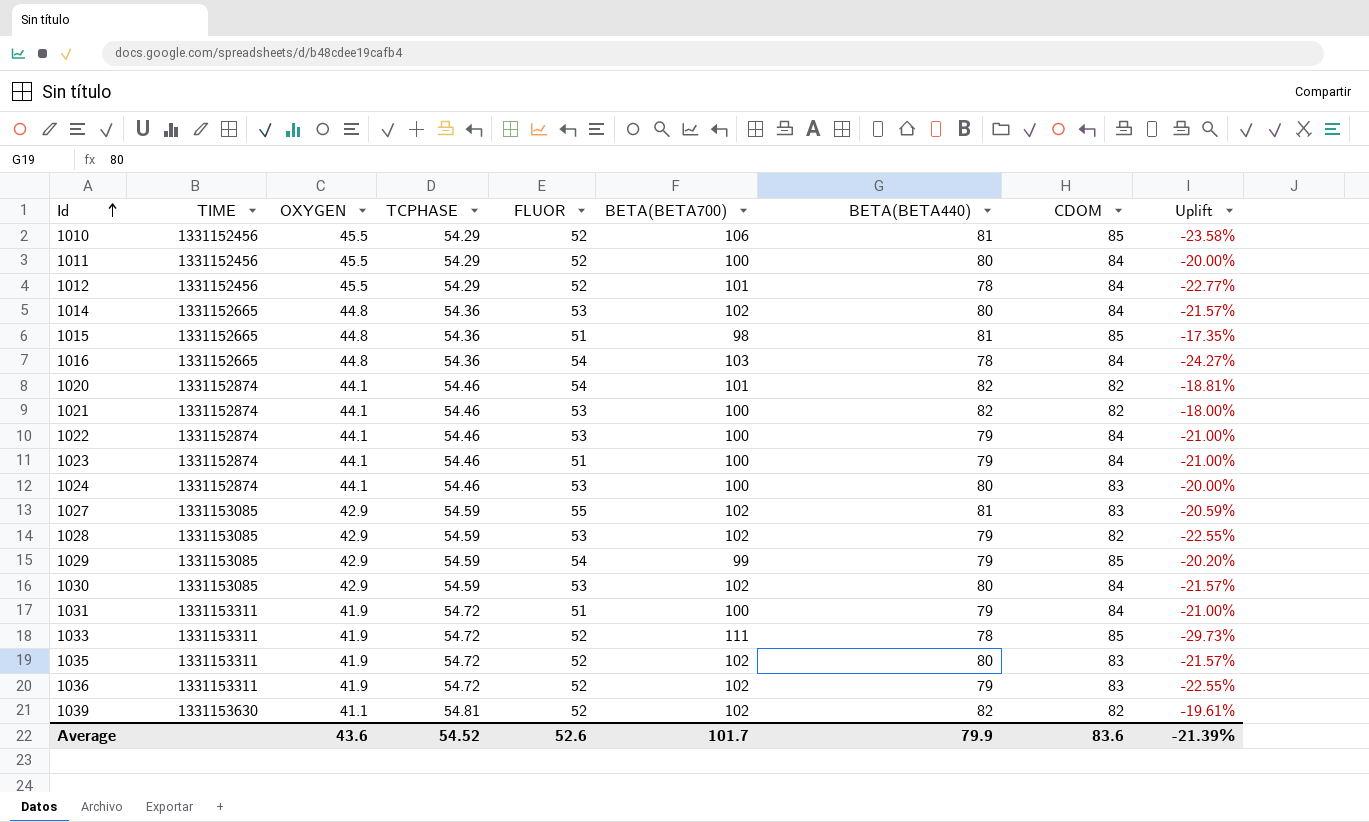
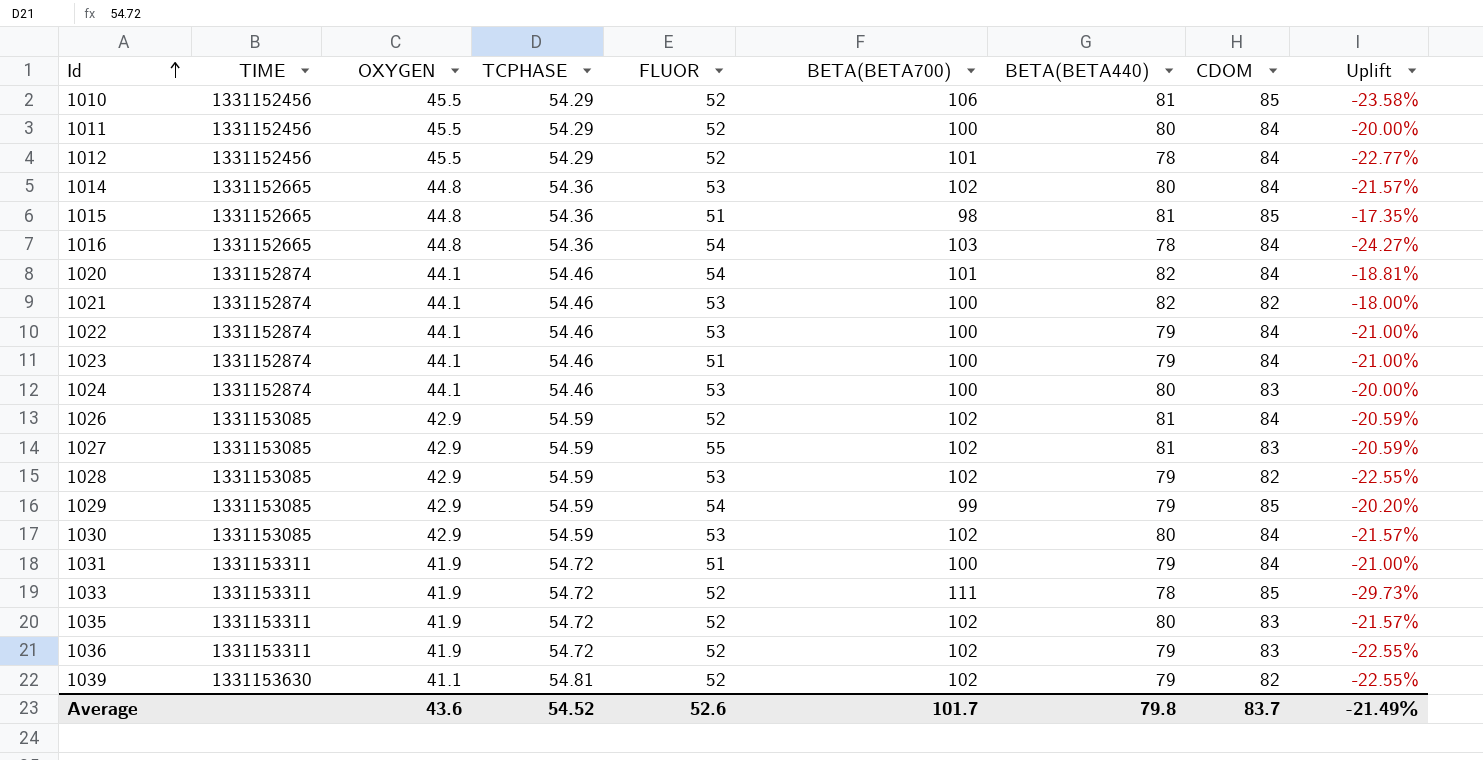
1020 | CDOM: 82 -> 84
row 1026: none -> 1331153085 | 42.9 | 54.59 | 52 | 102 | 81 | 84 | -20.59%
1039 | BETA(BETA440): 82 -> 79
1039 | Uplift: -19.61% -> -22.55%
Average | BETA(BETA440): 79.9 -> 79.8
Average | CDOM: 83.6 -> 83.7
Average | Uplift: -21.39% -> -21.49%

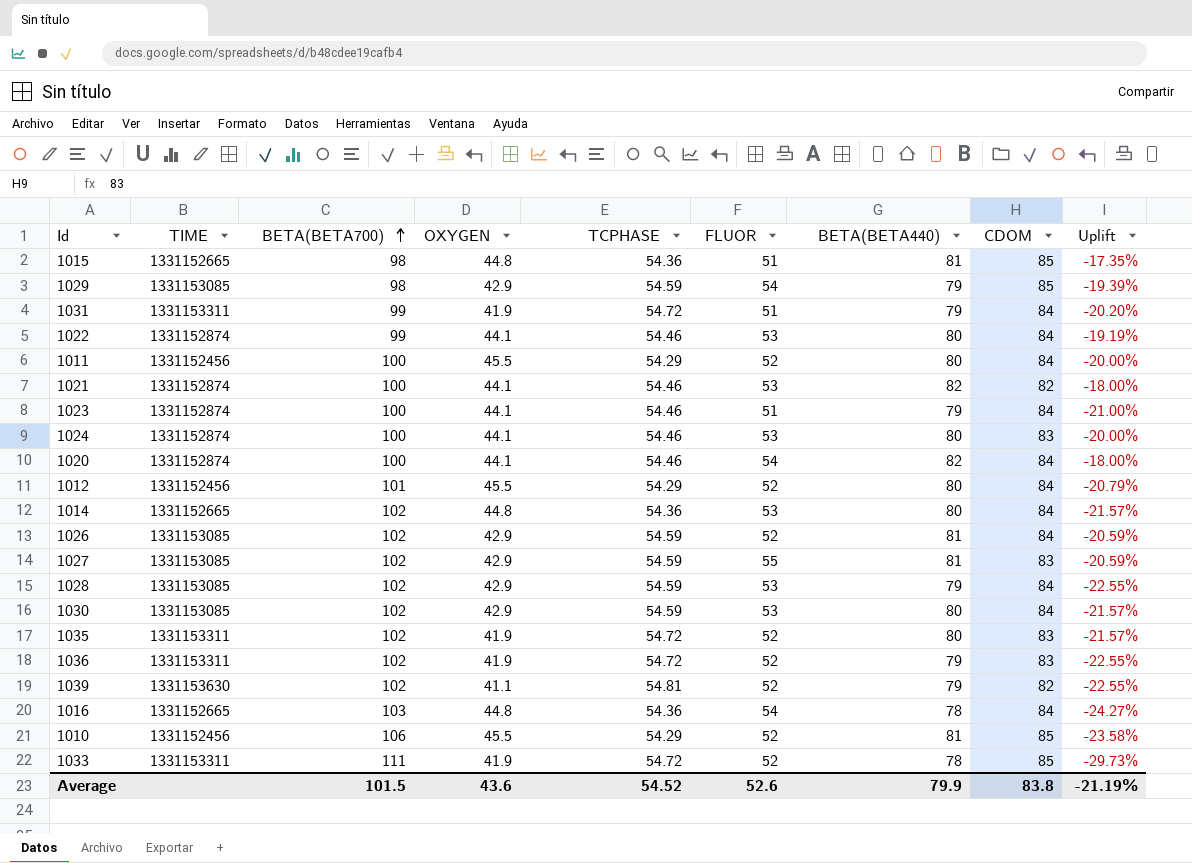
row order: Id ascending -> BETA(BETA700) ascending
column BETA(BETA700) | position: 6 -> 3
1029 | BETA(BETA700): 99 -> 98
1029 | Uplift: -20.20% -> -19.39%
1031 | BETA(BETA700): 100 -> 99
1031 | Uplift: -21.00% -> -20.20%
1022 | BETA(BETA700): 100 -> 99
1022 | BETA(BETA440): 79 -> 80
1022 | Uplift: -21.00% -> -19.19%
1020 | BETA(BETA700): 101 -> 100
1020 | Uplift: -18.81% -> -18.00%
1012 | BETA(BETA440): 78 -> 80
1012 | Uplift: -22.77% -> -20.79%
1028 | CDOM: 82 -> 84
Average | BETA(BETA700): 101.7 -> 101.5
Average | BETA(BETA440): 79.8 -> 79.9
Average | CDOM: 83.7 -> 83.8
Average | Uplift: -21.49% -> -21.19%

